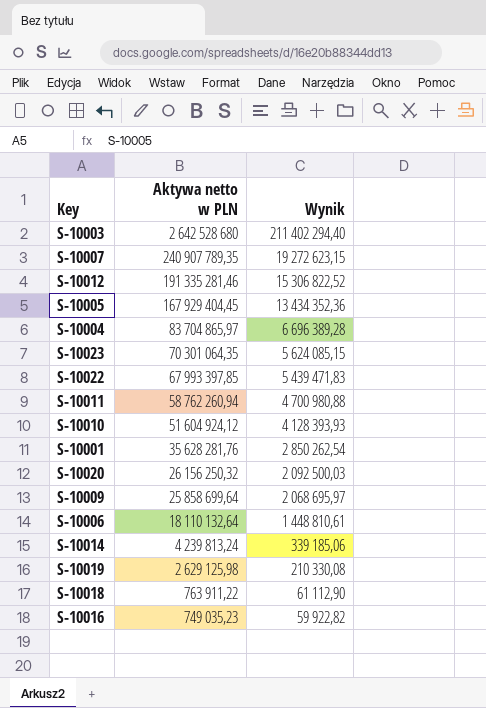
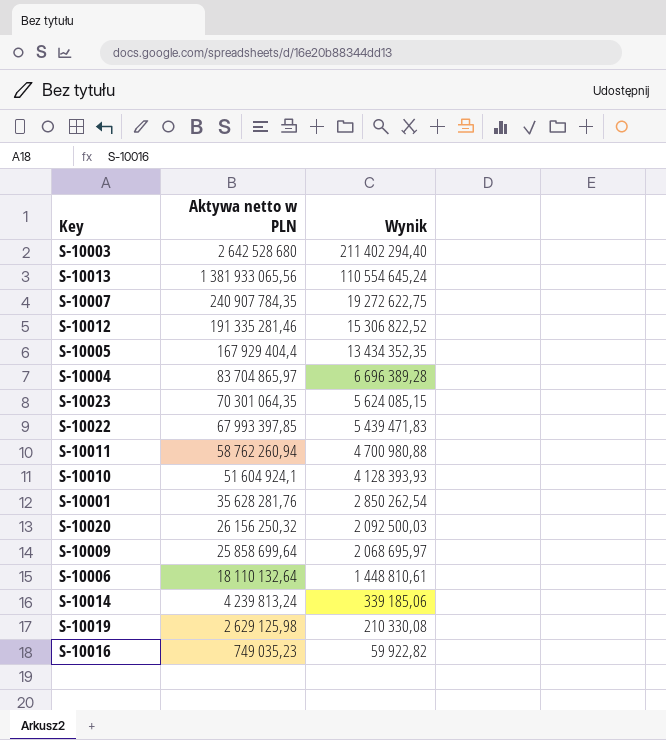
row S-10018: 763 911,22 | 61 112,90 -> none
row S-10013: none -> 1 381 933 065,56 | 110 554 645,24
S-10007 | Aktywa netto w PLN: 240 907 789,35 -> 240 907 784,35
S-10007 | Wynik: 19 272 623,15 -> 19 272 622,75
S-10005 | Aktywa netto w PLN: 167 929 404,45 -> 167 929 404,4
S-10005 | Wynik: 13 434 352,36 -> 13 434 352,35
S-10010 | Aktywa netto w PLN: 51 604 924,12 -> 51 604 924,1

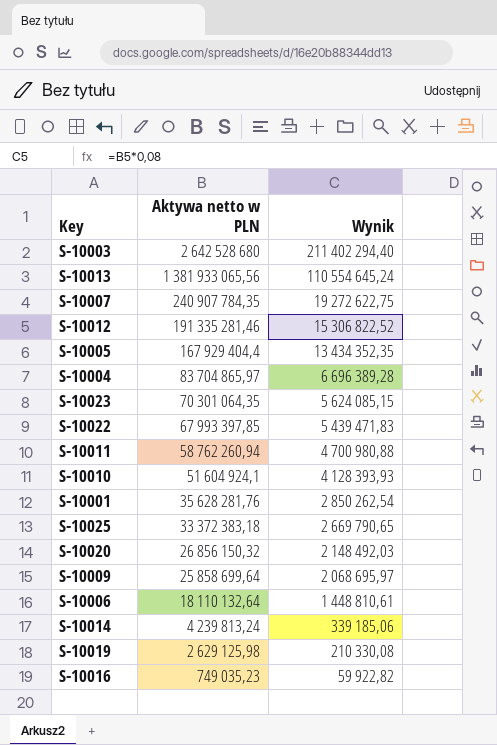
row S-10025: none -> 33 372 383,18 | 2 669 790,65
S-10020 | Aktywa netto w PLN: 26 156 250,32 -> 26 856 150,32
S-10020 | Wynik: 2 092 500,03 -> 2 148 492,03

